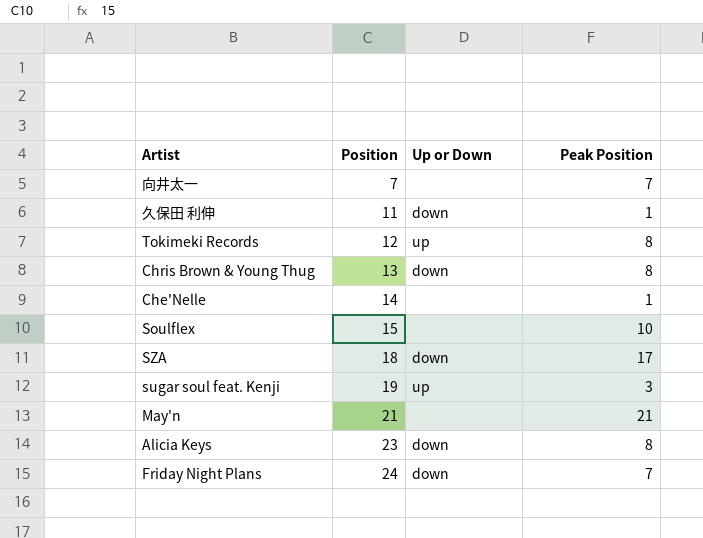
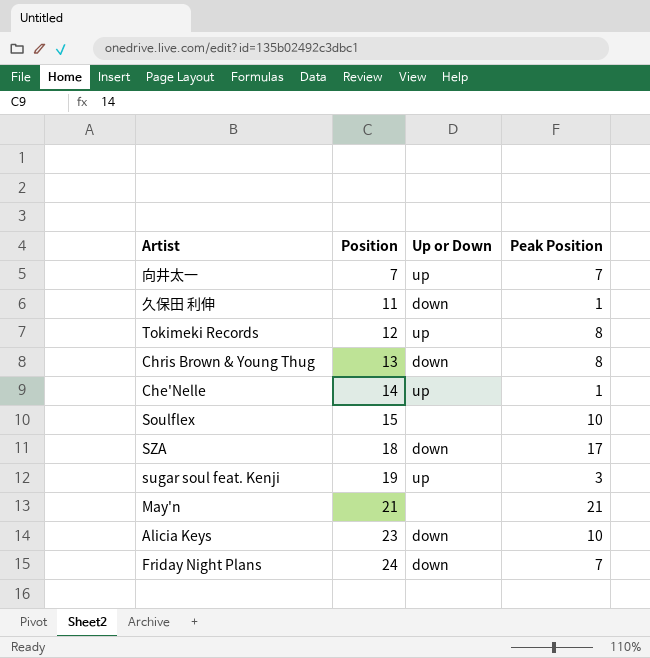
向井太一 | Up or Down: none -> up
Che'Nelle | Up or Down: none -> up
Alicia Keys | Peak Position: 8 -> 10

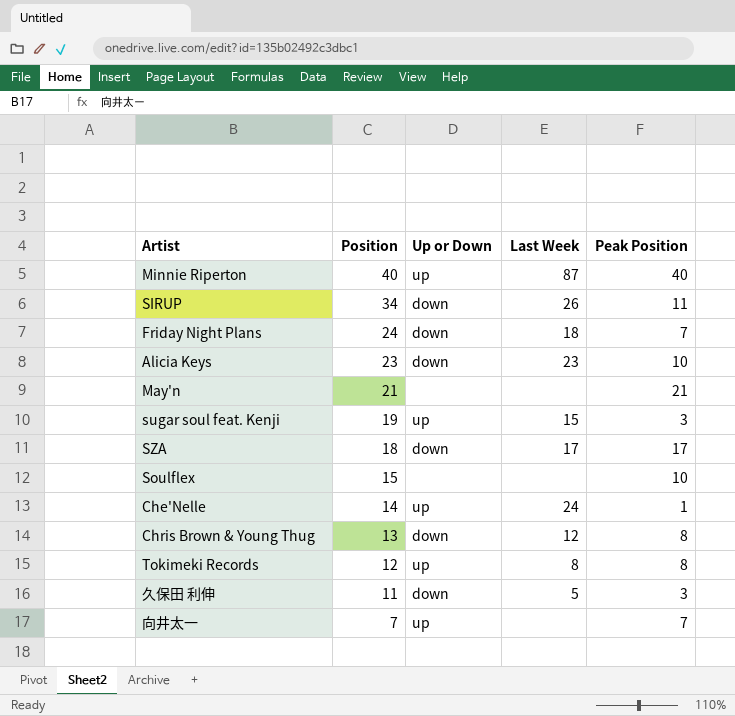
row order: Position ascending -> Position descending
column Last Week | position: none -> 4
row Minnie Riperton: none -> 40 | up | 87 | 40
row SIRUP: none -> 34 | down | 26 | 11
久保田 利伸 | Peak Position: 1 -> 3

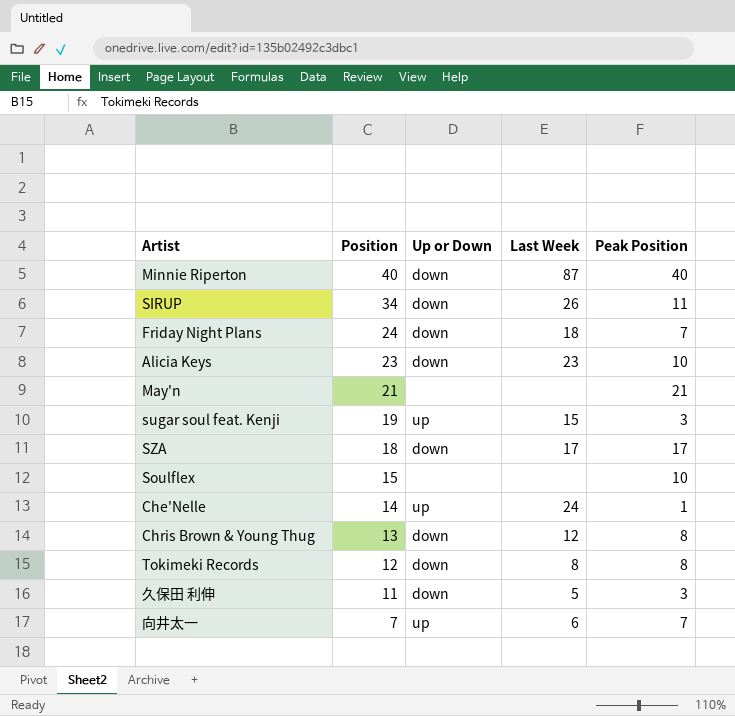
Minnie Riperton | Up or Down: up -> down
Tokimeki Records | Up or Down: up -> down
向井太一 | Last Week: none -> 6

